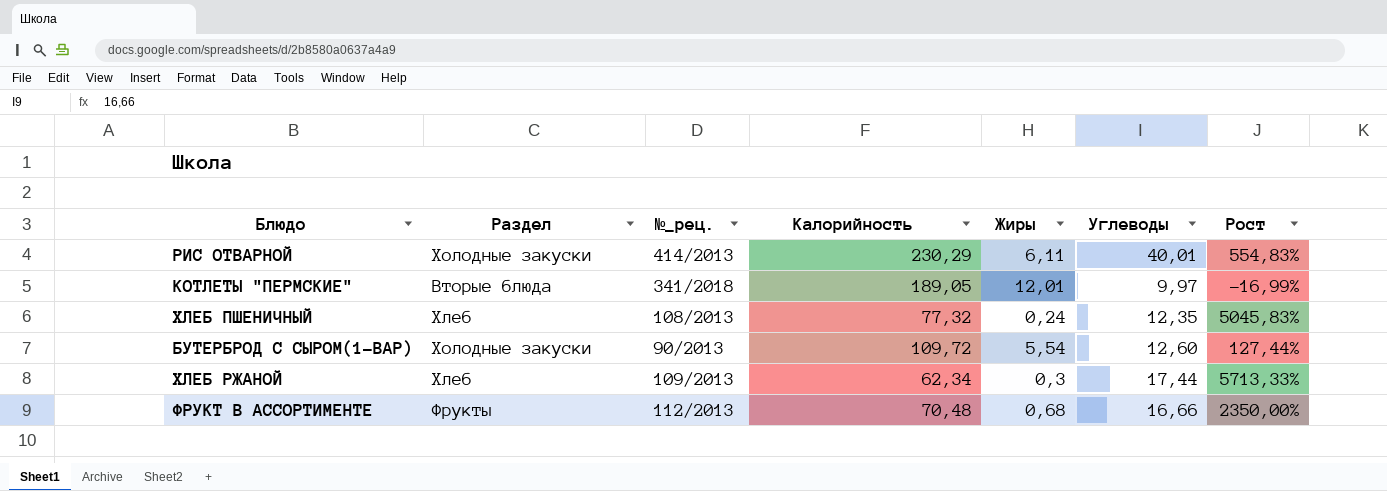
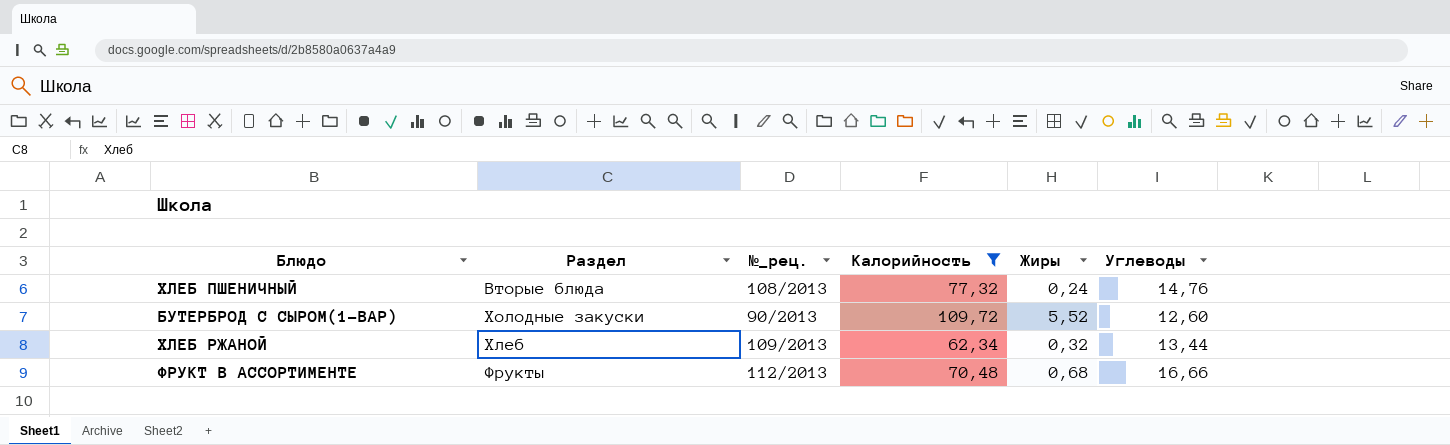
filter: none -> Калорийность <= 109,72
column Рост | formula: ([Углеводы] - [Жиры]) / [Жиры] -> none
ХЛЕБ ПШЕНИЧНЫЙ | Раздел: Хлеб -> Вторые блюда
ХЛЕБ ПШЕНИЧНЫЙ | Углеводы: 12,35 -> 14,76
БУТЕРБРОД С СЫРОМ(1-ВАР) | Жиры: 5,54 -> 5,52
ХЛЕБ РЖАНОЙ | Жиры: 0,3 -> 0,32
ХЛЕБ РЖАНОЙ | Углеводы: 17,44 -> 13,44

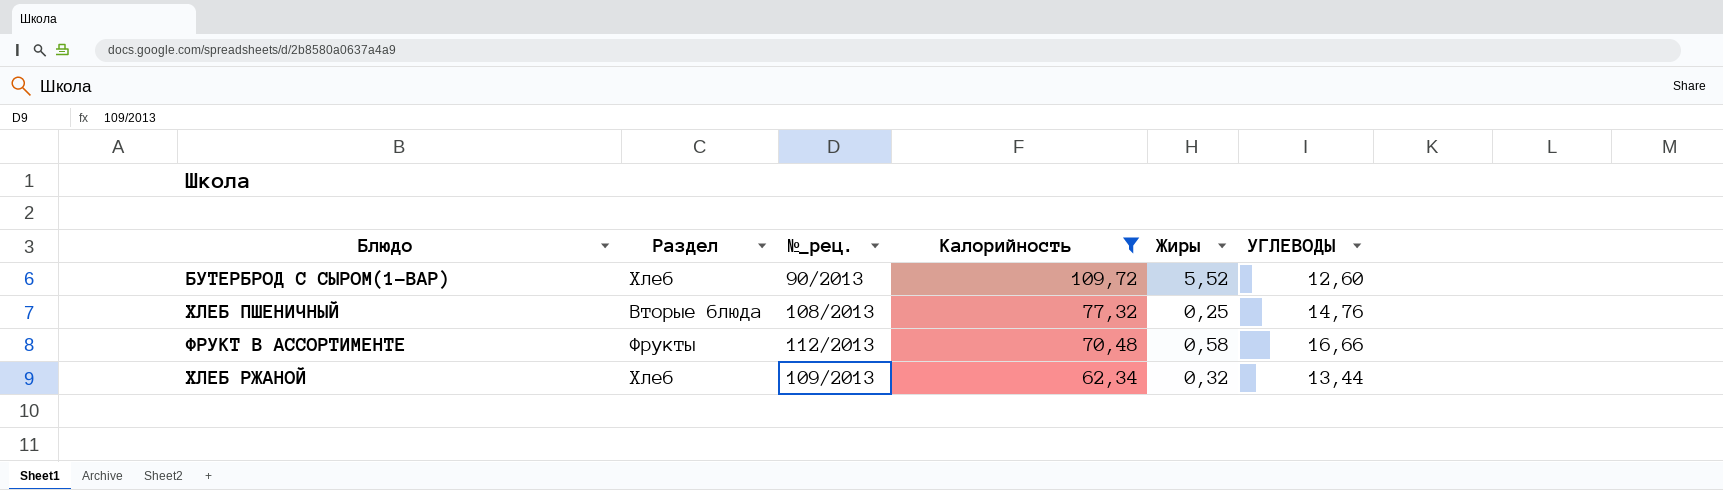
row order: none -> Калорийность descending
column name: Углеводы -> УГЛЕВОДЫ
БУТЕРБРОД С СЫРОМ(1-ВАР) | Раздел: Холодные закуски -> Хлеб
ХЛЕБ ПШЕНИЧНЫЙ | Жиры: 0,24 -> 0,25
ФРУКТ В АССОРТИМЕНТЕ | Жиры: 0,68 -> 0,58

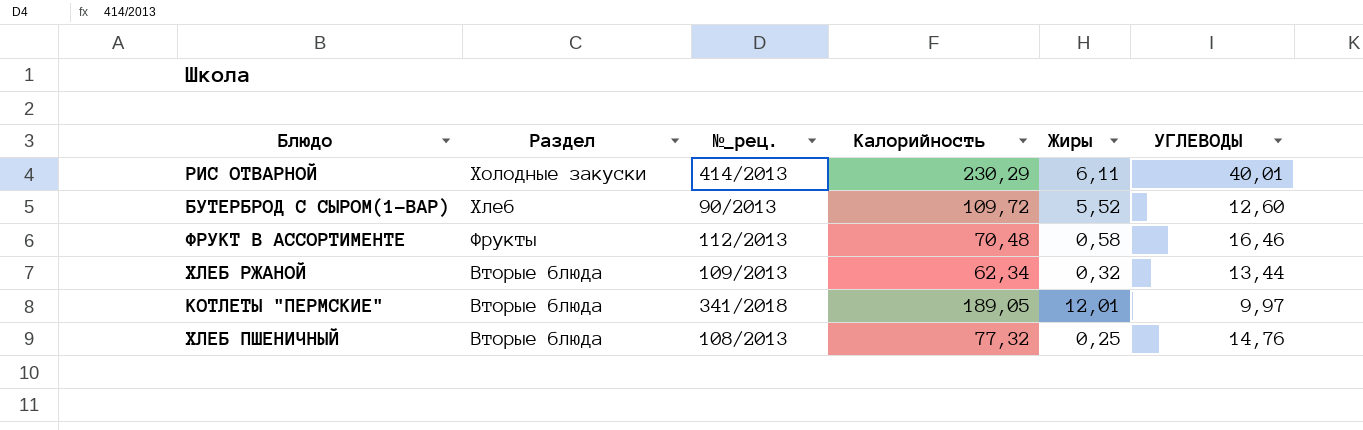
filter: Калорийность <= 109,72 -> none
row order: Калорийность descending -> Раздел descending
ФРУКТ В АССОРТИМЕНТЕ | УГЛЕВОДЫ: 16,66 -> 16,46
ХЛЕБ РЖАНОЙ | Раздел: Хлеб -> Вторые блюда

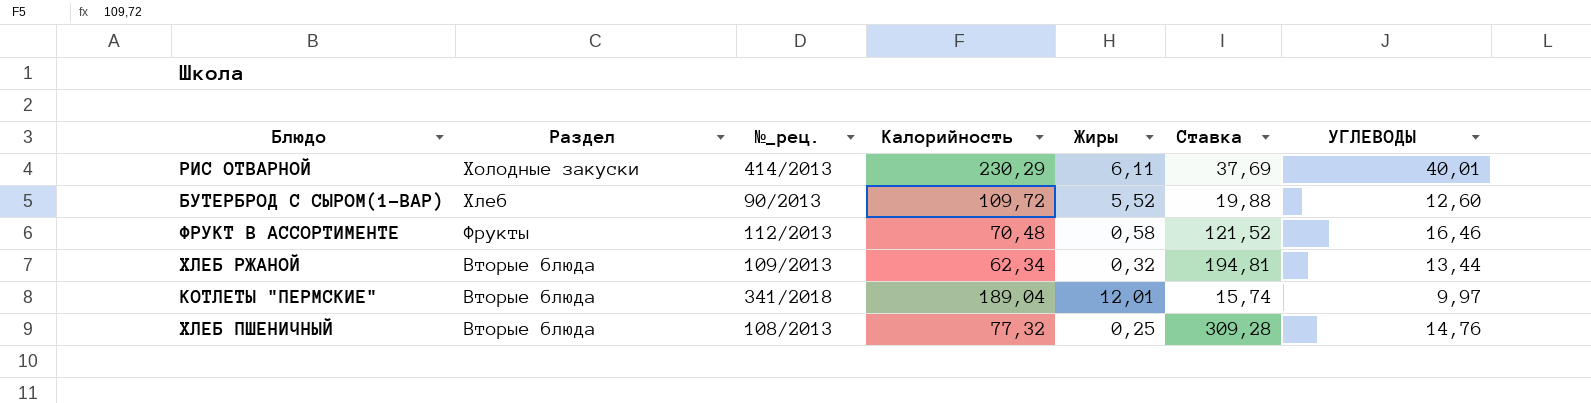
column Ставка | formula: none -> [Калорийность] / [Жиры]
КОТЛЕТЫ "ПЕРМСКИЕ" | Калорийность: 189,05 -> 189,04

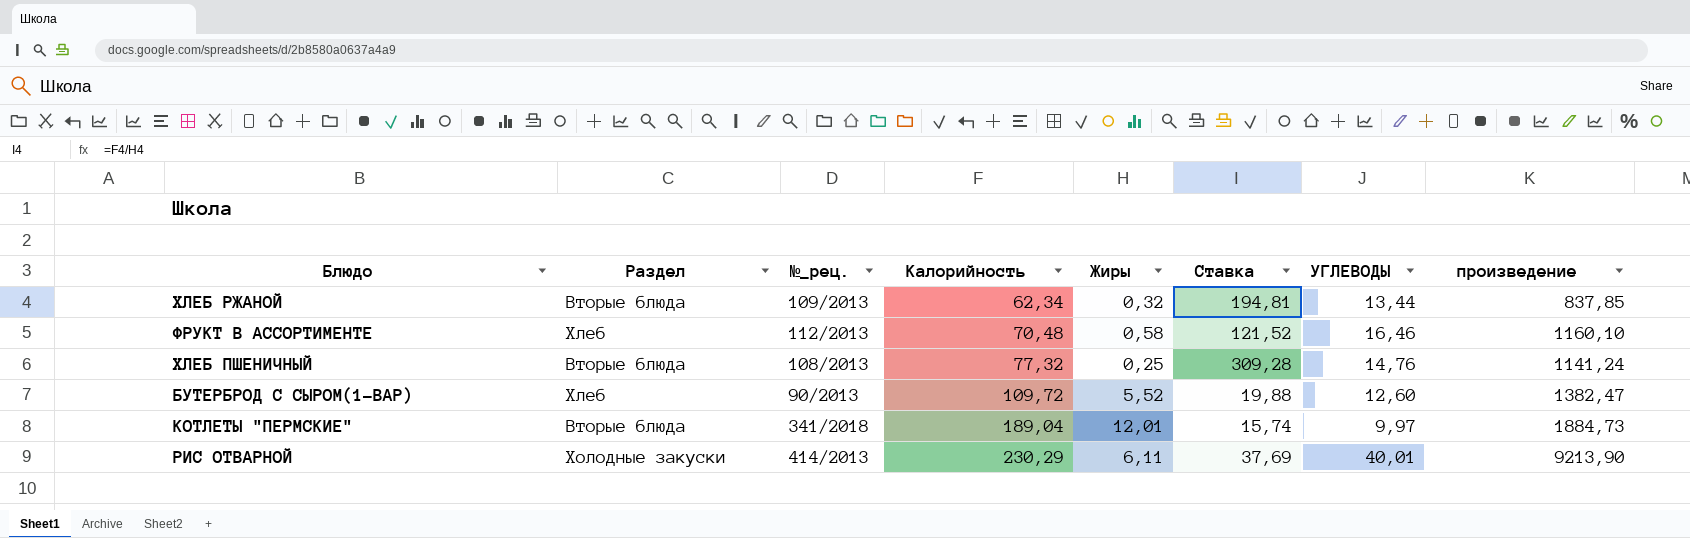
row order: Раздел descending -> Калорийность ascending
column произведение | formula: none -> [Калорийность] * [УГЛЕВОДЫ]
ФРУКТ В АССОРТИМЕНТЕ | Раздел: Фрукты -> Хлеб

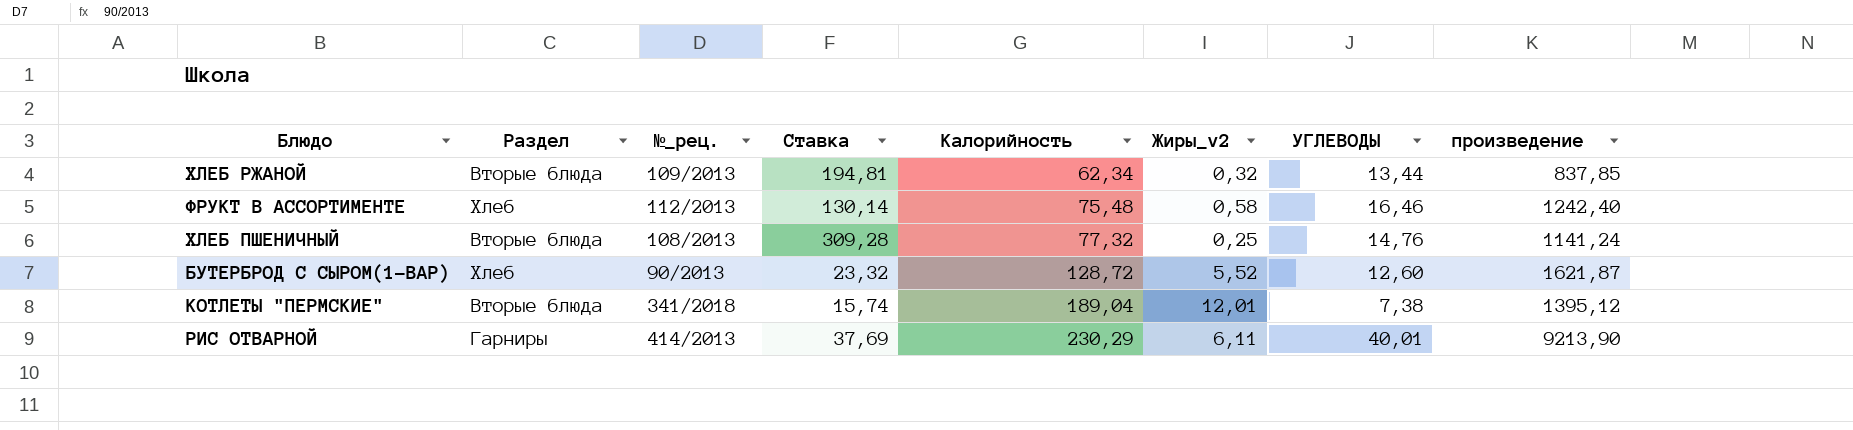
column Ставка | position: 6 -> 4
column name: Жиры -> Жиры_v2
ФРУКТ В АССОРТИМЕНТЕ | Ставка: 121,52 -> 130,14
ФРУКТ В АССОРТИМЕНТЕ | Калорийность: 70,48 -> 75,48
ФРУКТ В АССОРТИМЕНТЕ | произведение: 1160,10 -> 1242,40
БУТЕРБРОД С СЫРОМ(1-ВАР) | Ставка: 19,88 -> 23,32
БУТЕРБРОД С СЫРОМ(1-ВАР) | Калорийность: 109,72 -> 128,72
БУТЕРБРОД С СЫРОМ(1-ВАР) | произведение: 1382,47 -> 1621,87
КОТЛЕТЫ "ПЕРМСКИЕ" | УГЛЕВОДЫ: 9,97 -> 7,38
КОТЛЕТЫ "ПЕРМСКИЕ" | произведение: 1884,73 -> 1395,12
РИС ОТВАРНОЙ | Раздел: Холодные закуски -> Гарниры

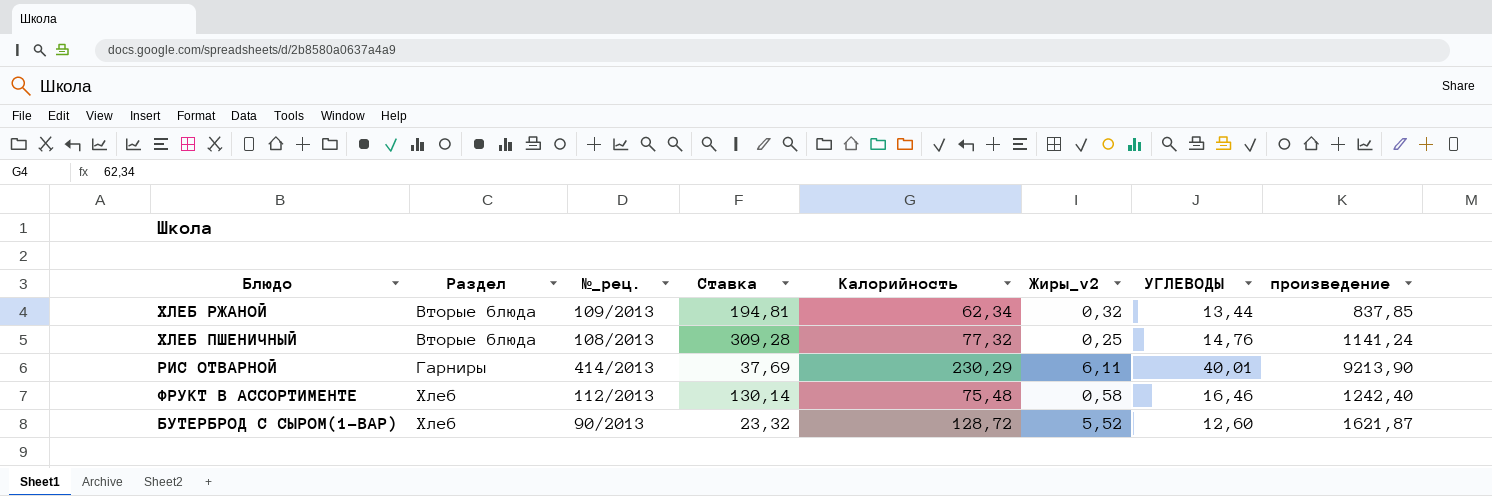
row order: Калорийность ascending -> Раздел ascending
row КОТЛЕТЫ "ПЕРМСКИЕ": Вторые блюда | 341/2018 | 15,74 | 189,04 | 12,01 | 7,38 | 1395,12 -> none

